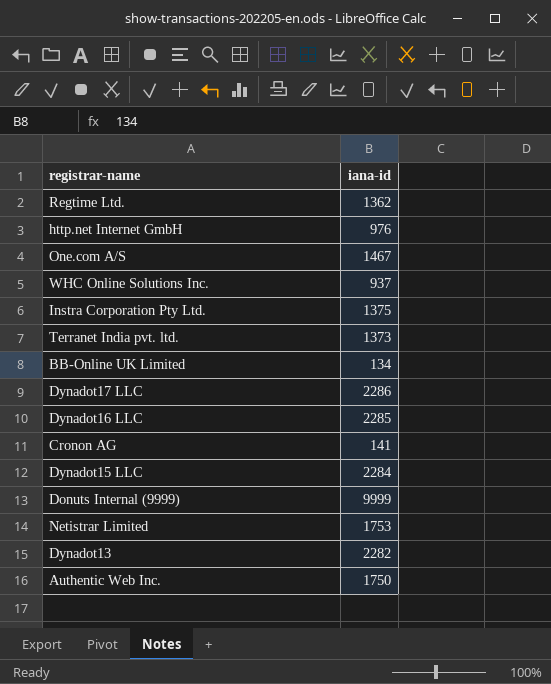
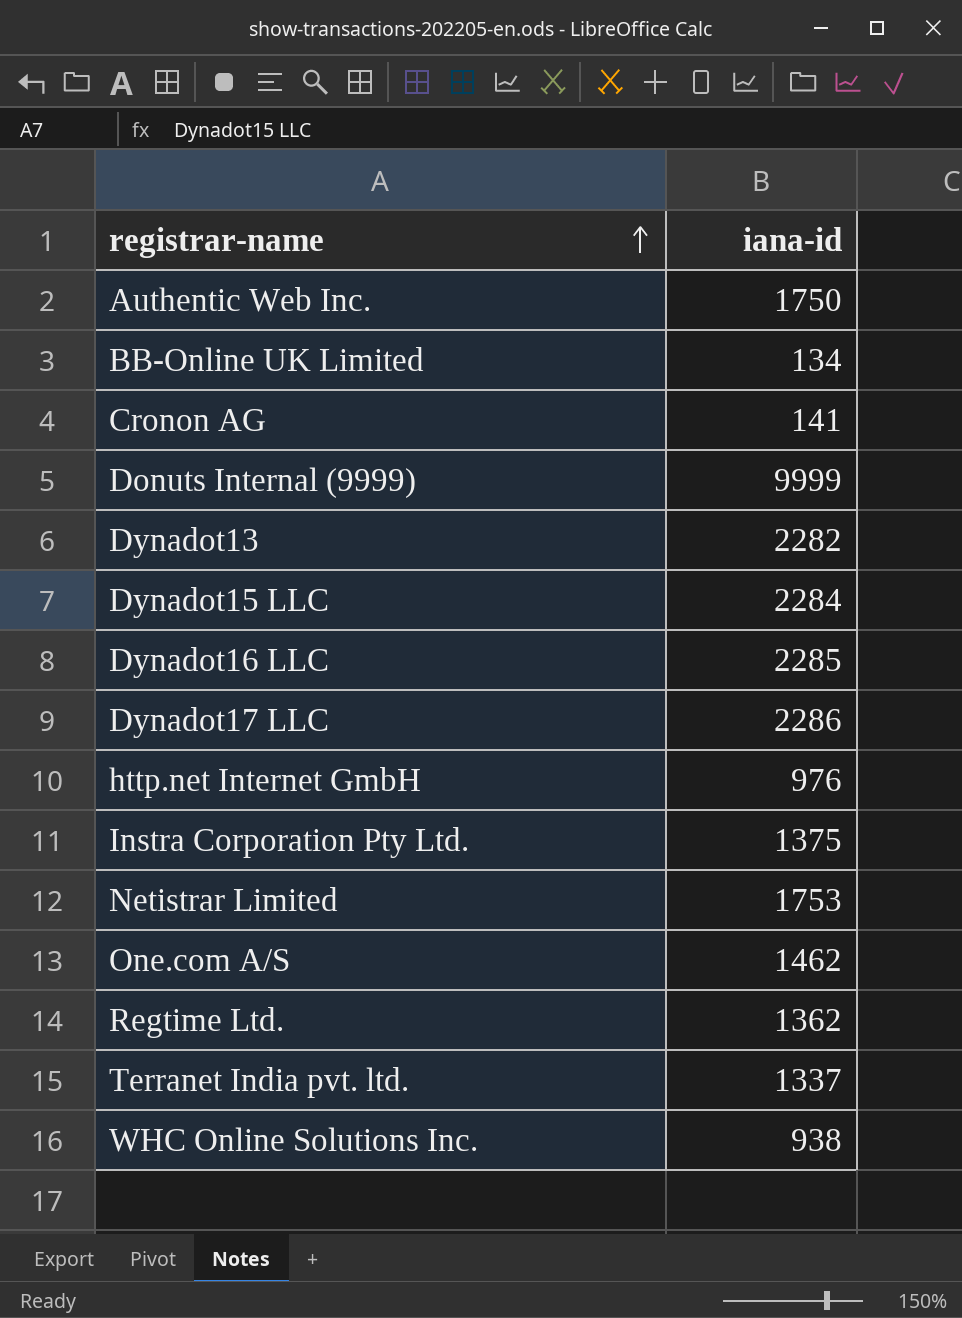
row order: none -> registrar-name ascending
One.com A/S | iana-id: 1467 -> 1462
Terranet India pvt. ltd. | iana-id: 1373 -> 1337
WHC Online Solutions Inc. | iana-id: 937 -> 938

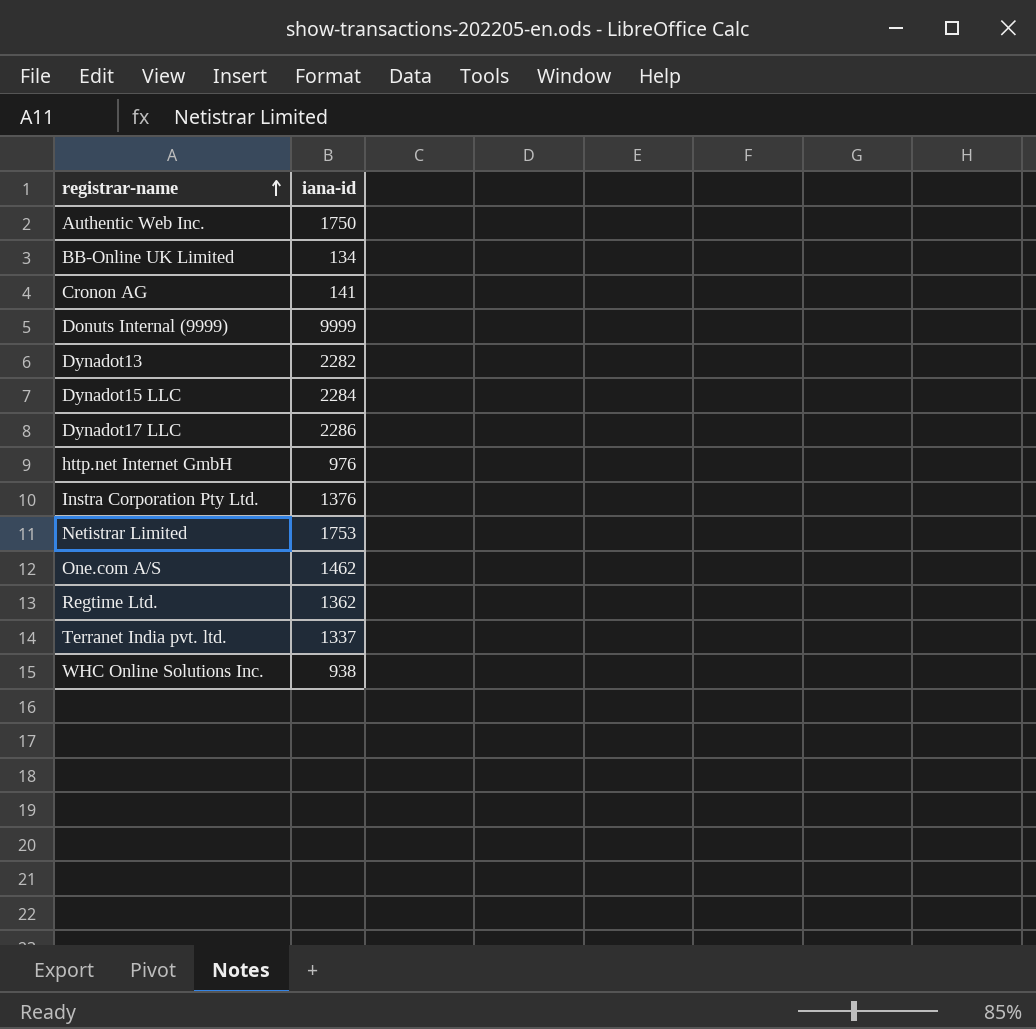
row Dynadot16 LLC: 2285 -> none
Instra Corporation Pty Ltd. | iana-id: 1375 -> 1376

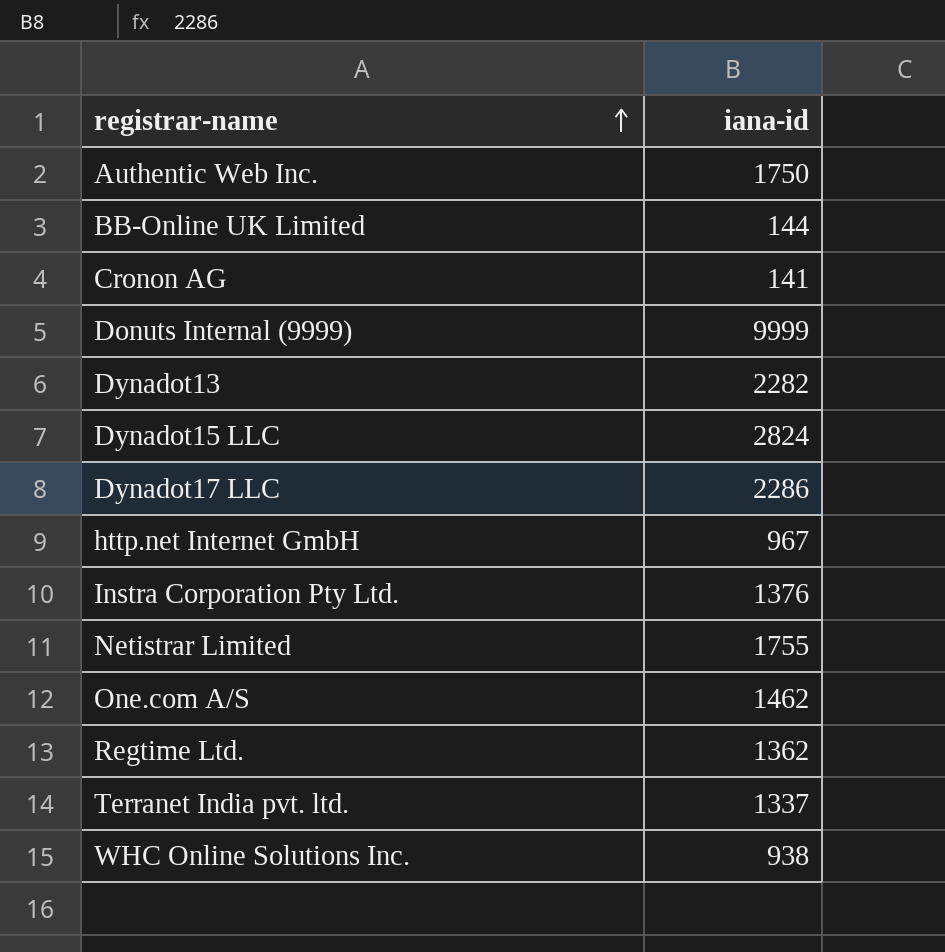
BB-Online UK Limited | iana-id: 134 -> 144
Dynadot15 LLC | iana-id: 2284 -> 2824
http.net Internet GmbH | iana-id: 976 -> 967
Netistrar Limited | iana-id: 1753 -> 1755

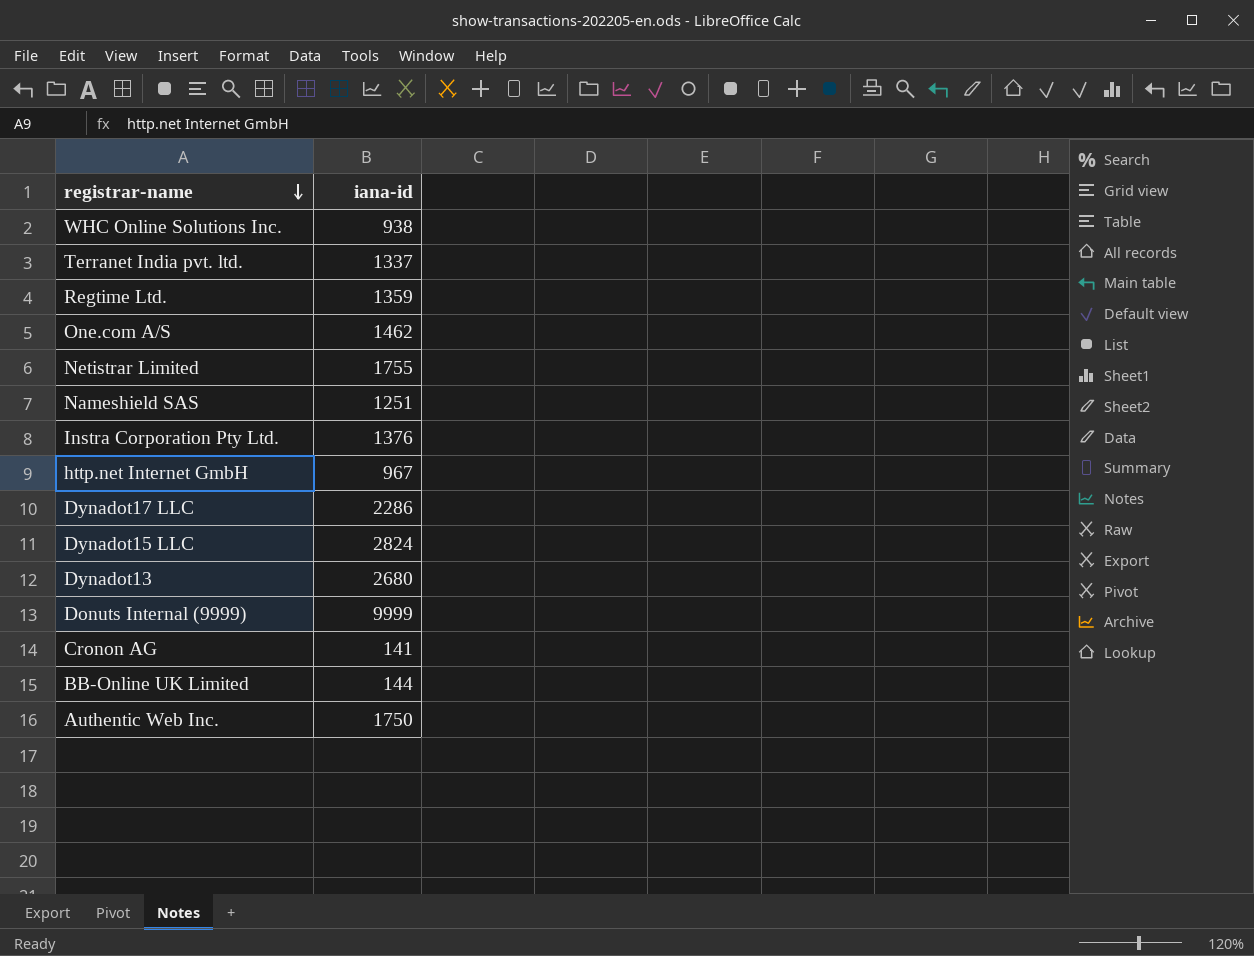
row order: registrar-name ascending -> registrar-name descending
Regtime Ltd. | iana-id: 1362 -> 1359
row Nameshield SAS: none -> 1251
Dynadot13 | iana-id: 2282 -> 2680

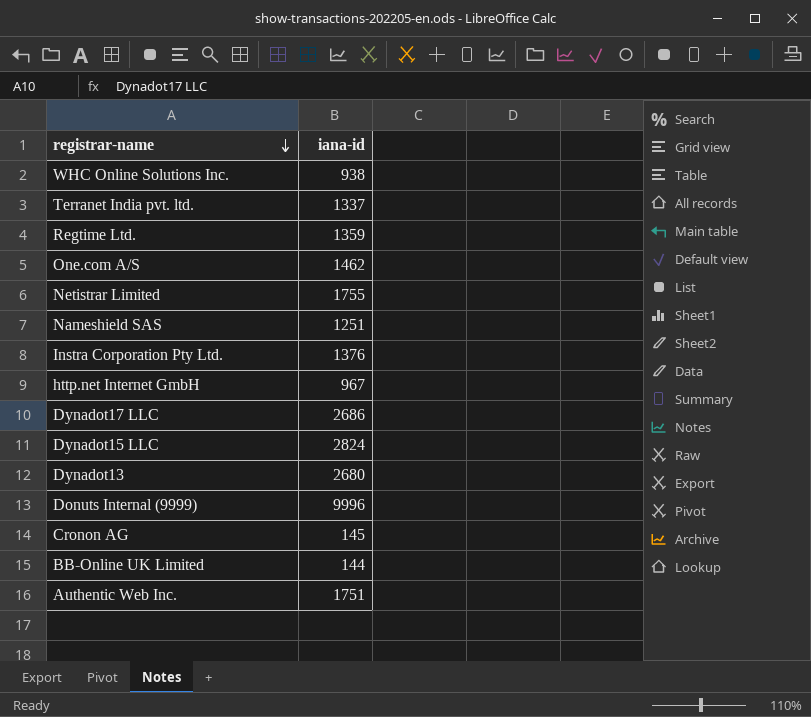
Dynadot17 LLC | iana-id: 2286 -> 2686
Donuts Internal (9999) | iana-id: 9999 -> 9996
Cronon AG | iana-id: 141 -> 145
Authentic Web Inc. | iana-id: 1750 -> 1751

